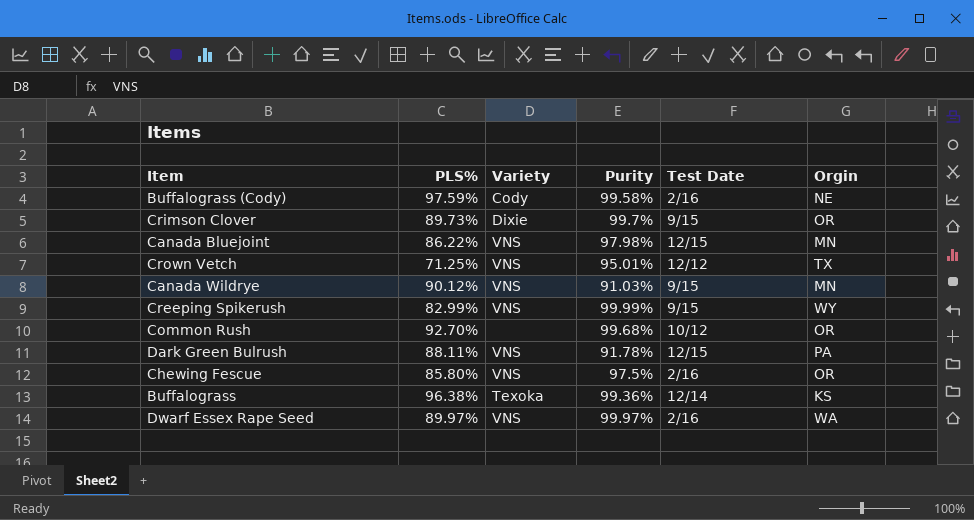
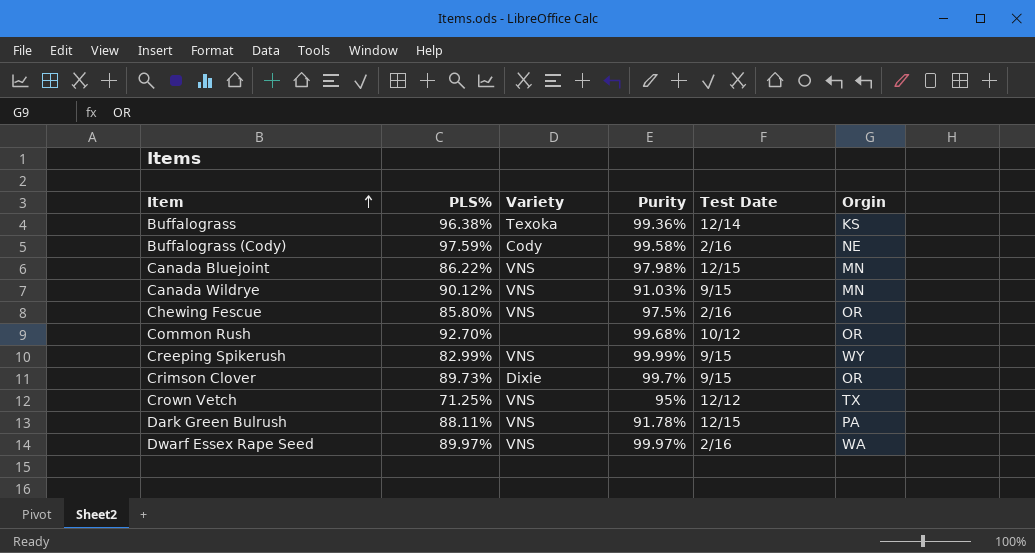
row order: none -> Item ascending
Crown Vetch | Purity: 95.01% -> 95%

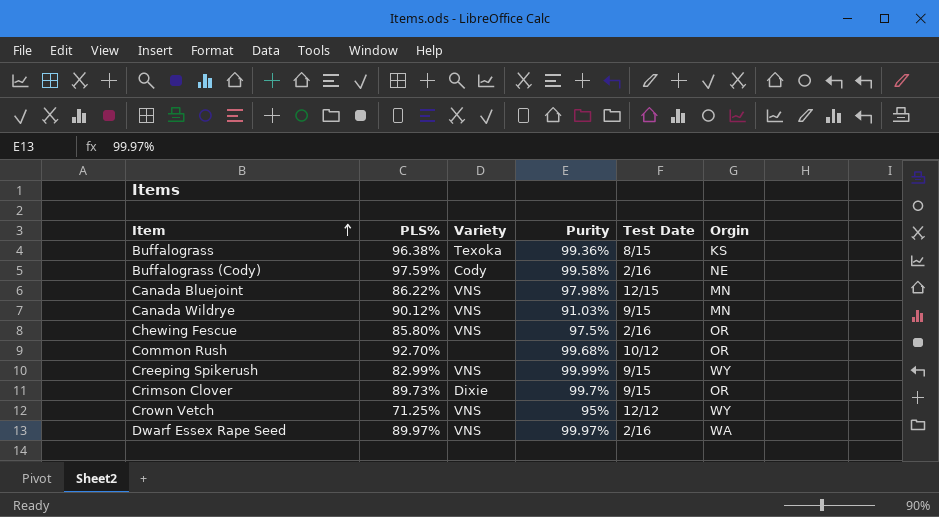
row Dark Green Bulrush: 88.11% | VNS | 91.78% | 12/15 | PA -> none
Buffalograss | Test Date: 12/14 -> 8/15
Crown Vetch | Orgin: TX -> WY

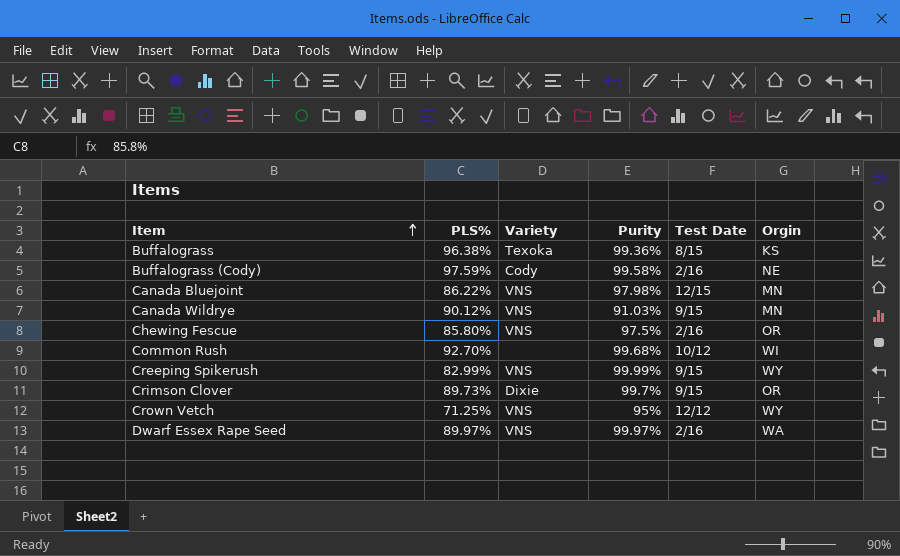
Common Rush | Orgin: OR -> WI

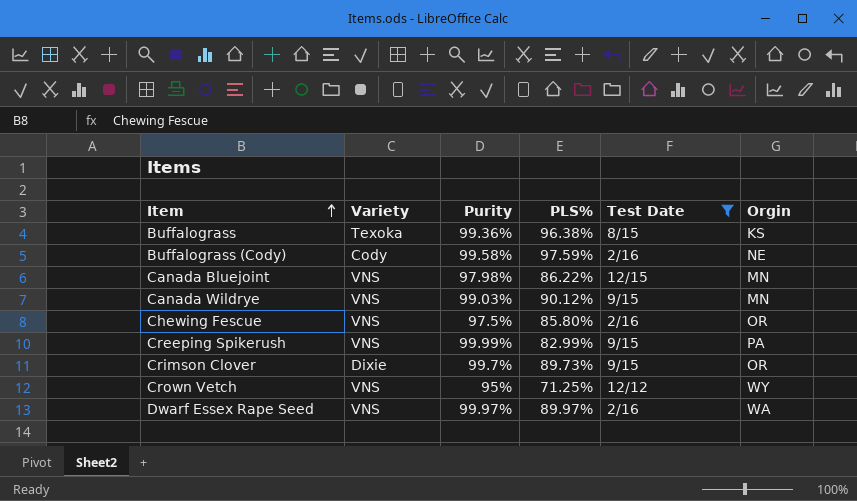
filter: none -> Test Date != 10/12
column PLS% | position: 2 -> 4
Canada Wildrye | Purity: 91.03% -> 99.03%
Creeping Spikerush | Orgin: WY -> PA

